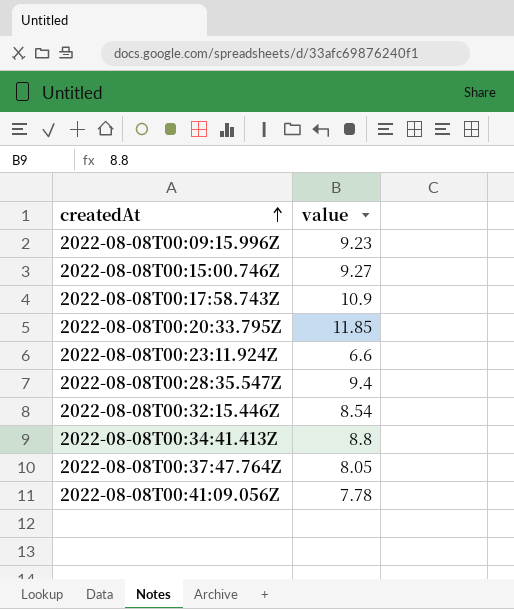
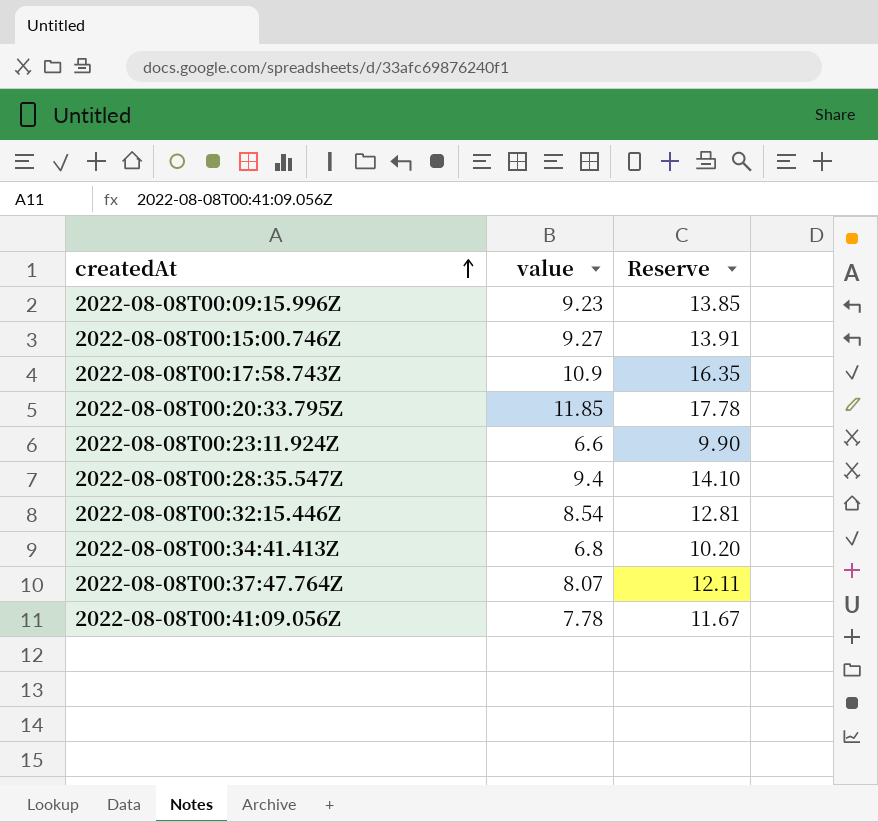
column Reserve | formula: none -> [value] * 1.5
2022-08-08T00:34:41.413Z | value: 8.8 -> 6.8
2022-08-08T00:37:47.764Z | value: 8.05 -> 8.07

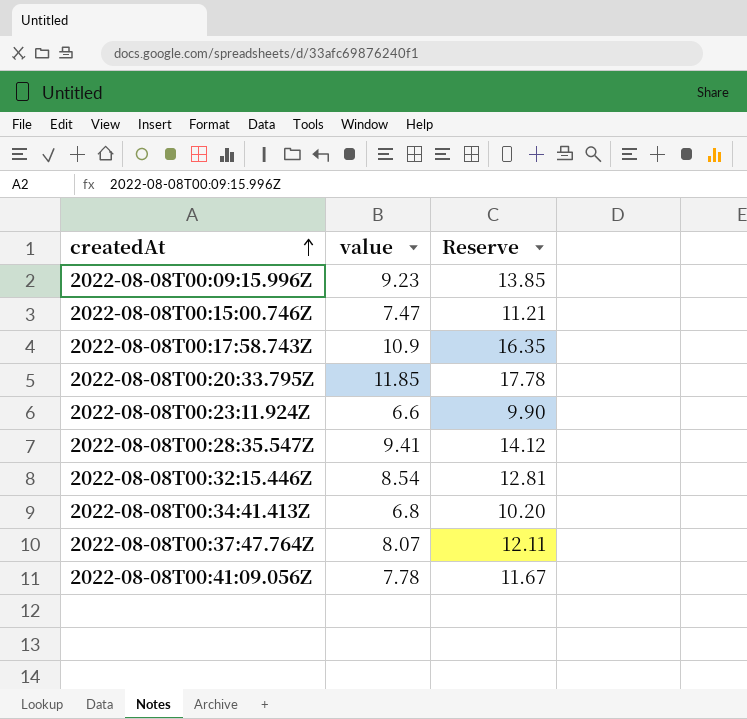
2022-08-08T00:15:00.746Z | value: 9.27 -> 7.47
2022-08-08T00:15:00.746Z | Reserve: 13.91 -> 11.21
2022-08-08T00:28:35.547Z | value: 9.4 -> 9.41
2022-08-08T00:28:35.547Z | Reserve: 14.10 -> 14.12

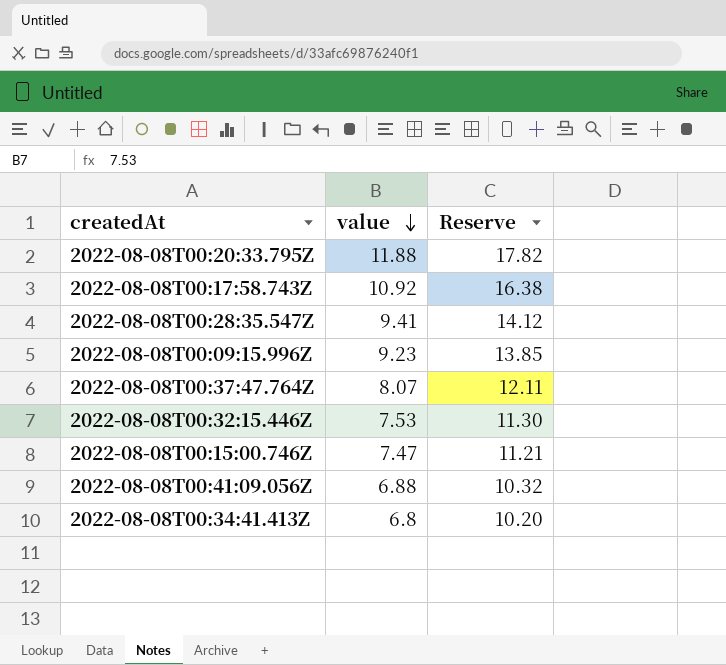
row order: createdAt ascending -> value descending
row 2022-08-08T00:23:11.924Z: 6.6 | 9.90 -> none
2022-08-08T00:20:33.795Z | value: 11.85 -> 11.88
2022-08-08T00:20:33.795Z | Reserve: 17.78 -> 17.82
2022-08-08T00:17:58.743Z | value: 10.9 -> 10.92
2022-08-08T00:17:58.743Z | Reserve: 16.35 -> 16.38
2022-08-08T00:32:15.446Z | value: 8.54 -> 7.53
2022-08-08T00:32:15.446Z | Reserve: 12.81 -> 11.30
2022-08-08T00:41:09.056Z | value: 7.78 -> 6.88
2022-08-08T00:41:09.056Z | Reserve: 11.67 -> 10.32

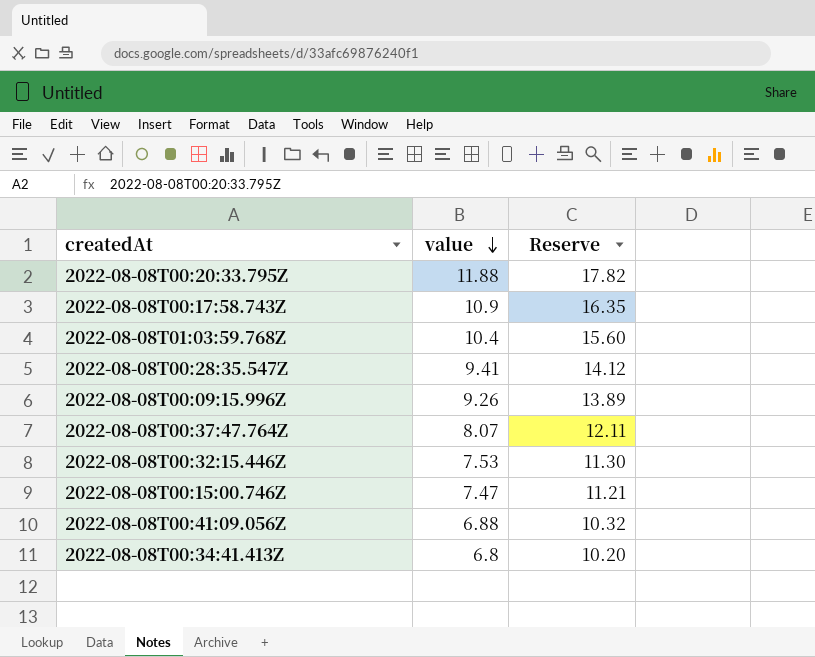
2022-08-08T00:17:58.743Z | value: 10.92 -> 10.9
2022-08-08T00:17:58.743Z | Reserve: 16.38 -> 16.35
row 2022-08-08T01:03:59.768Z: none -> 10.4 | 15.60
2022-08-08T00:09:15.996Z | value: 9.23 -> 9.26
2022-08-08T00:09:15.996Z | Reserve: 13.85 -> 13.89

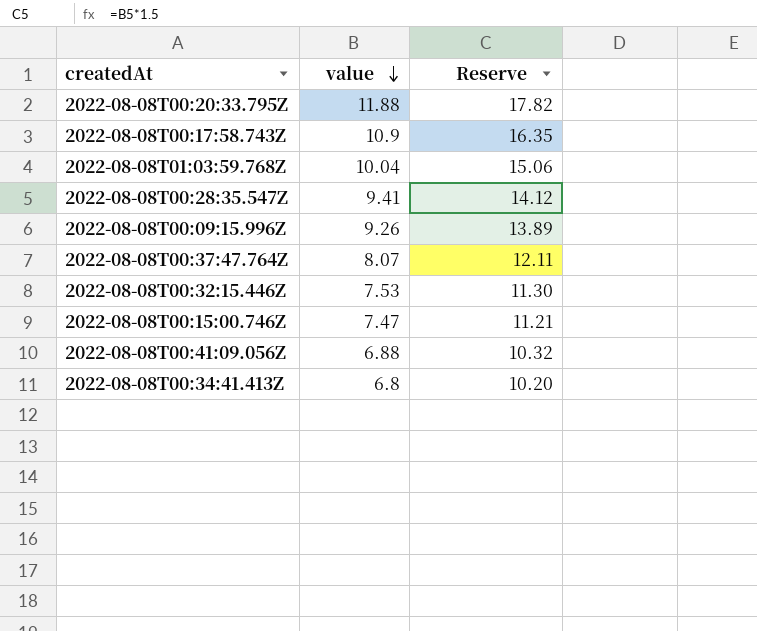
2022-08-08T01:03:59.768Z | value: 10.4 -> 10.04
2022-08-08T01:03:59.768Z | Reserve: 15.60 -> 15.06

